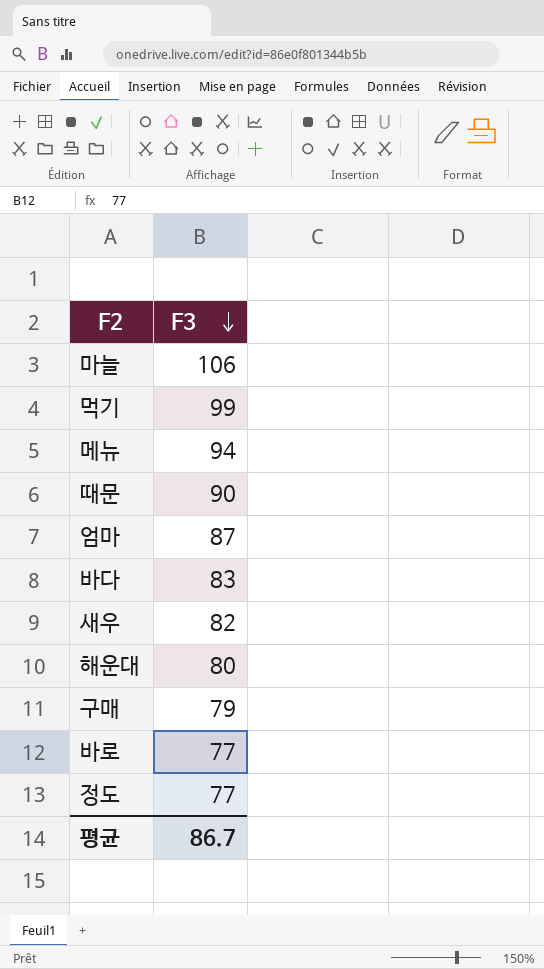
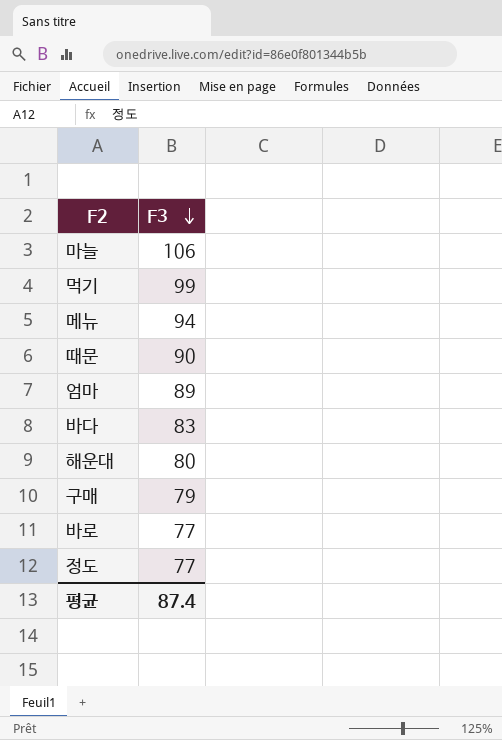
row 새우: 82 -> none
엄마 | F3: 87 -> 89
평균 | F3: 86.7 -> 87.4

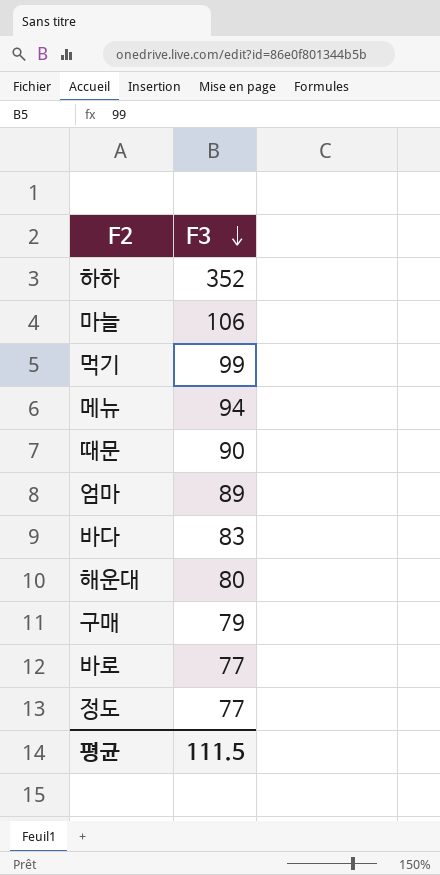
row 하하: none -> 352
평균 | F3: 87.4 -> 111.5

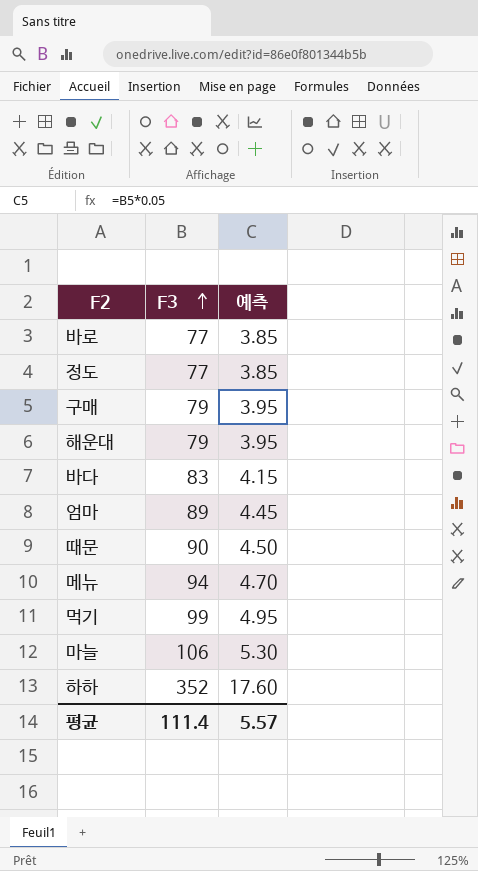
row order: F3 descending -> F3 ascending
column 예측 | formula: none -> [F3] * 0.05
해운대 | F3: 80 -> 79
평균 | F3: 111.5 -> 111.4

